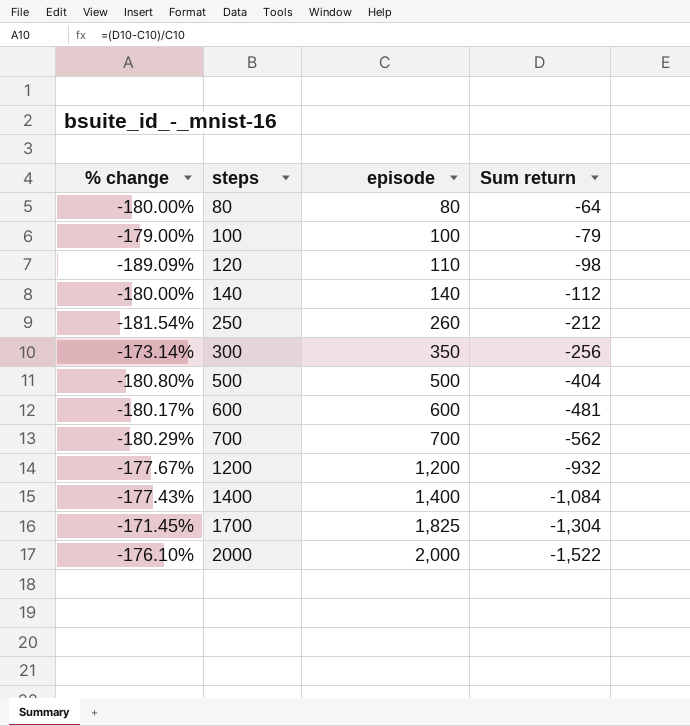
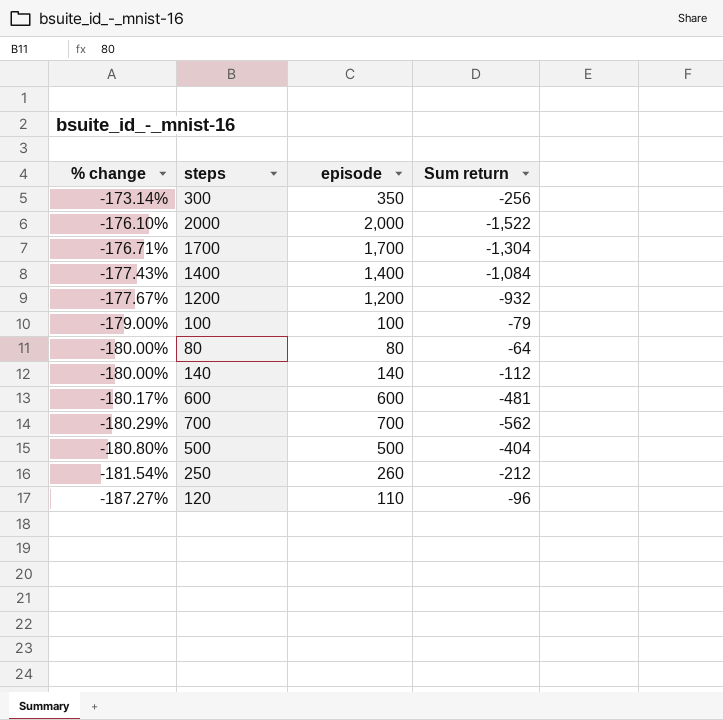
row order: steps ascending -> % change descending
1700 | % change: -171.45% -> -176.71%
1700 | episode: 1,825 -> 1,700
120 | % change: -189.09% -> -187.27%
120 | Sum return: -98 -> -96

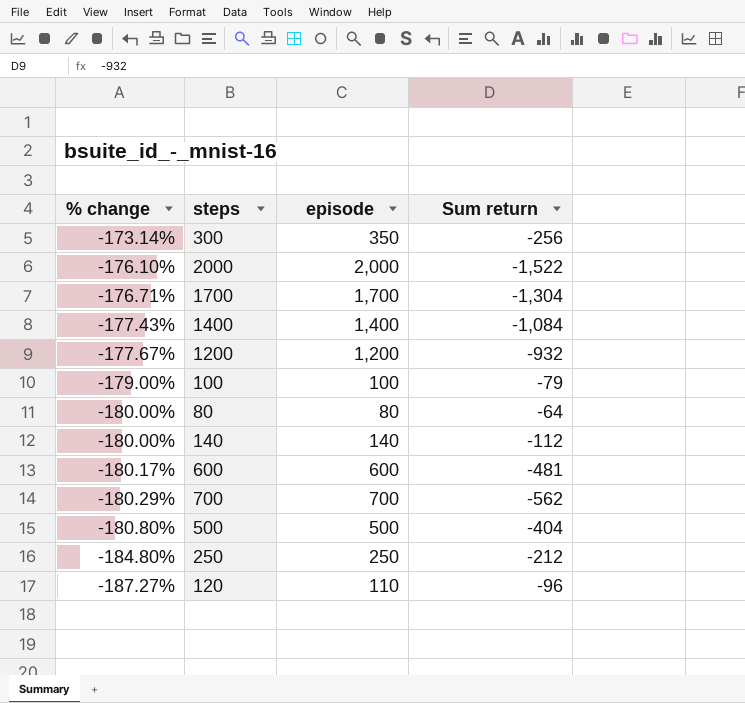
250 | % change: -181.54% -> -184.80%
250 | episode: 260 -> 250

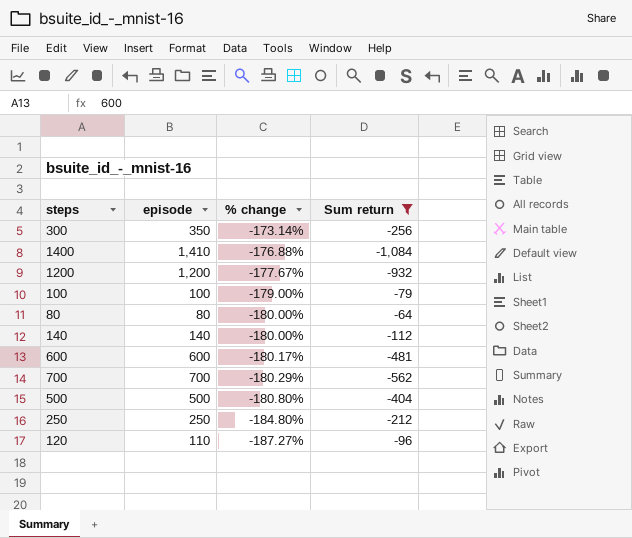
filter: none -> Sum return >= -1,084
column % change | position: 1 -> 3
1400 | episode: 1,400 -> 1,410
1400 | % change: -177.43% -> -176.88%

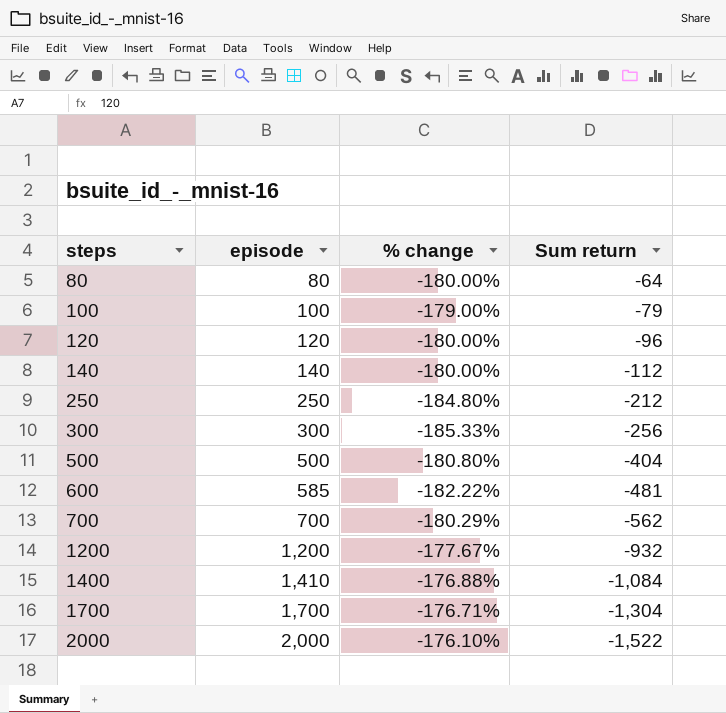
filter: Sum return >= -1,084 -> none
row order: % change descending -> steps ascending
120 | episode: 110 -> 120
120 | % change: -187.27% -> -180.00%
300 | episode: 350 -> 300
300 | % change: -173.14% -> -185.33%
600 | episode: 600 -> 585
600 | % change: -180.17% -> -182.22%

